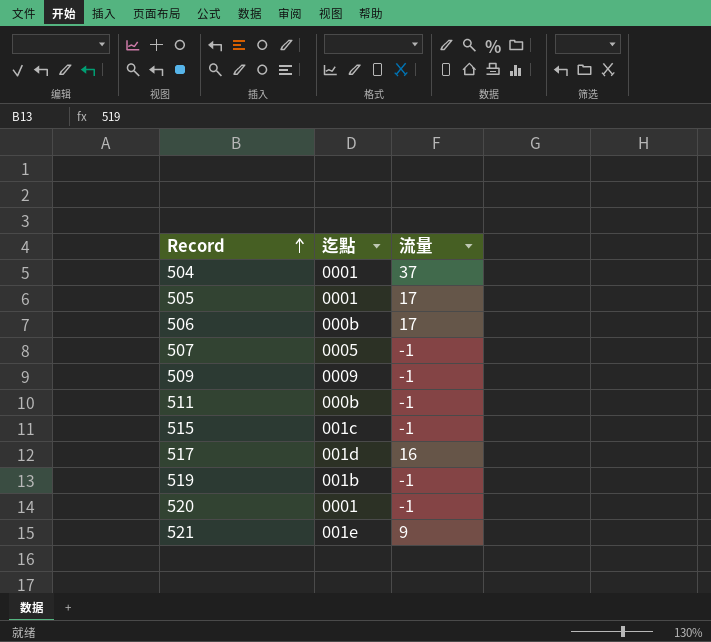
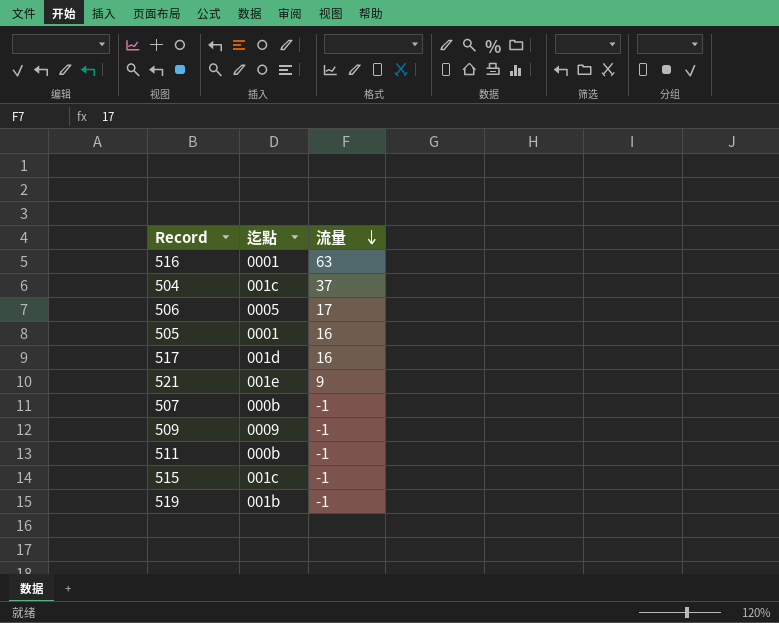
row order: Record ascending -> 流量 descending
row 520: 0001 | -1 -> none
row 516: none -> 0001 | 63
504 | 迄點: 0001 -> 001c
506 | 迄點: 000b -> 0005
505 | 流量: 17 -> 16
507 | 迄點: 0005 -> 000b

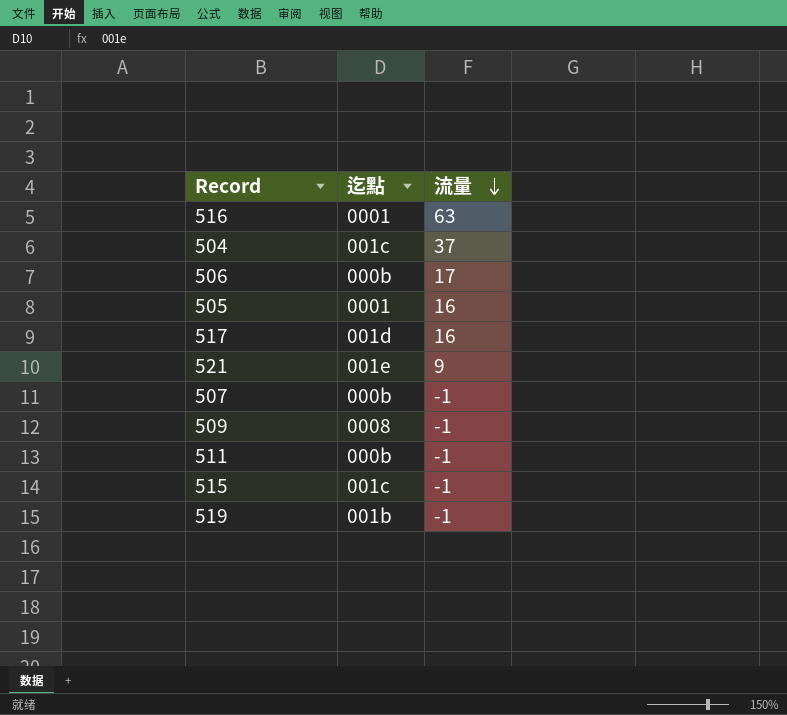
506 | 迄點: 0005 -> 000b
509 | 迄點: 0009 -> 0008

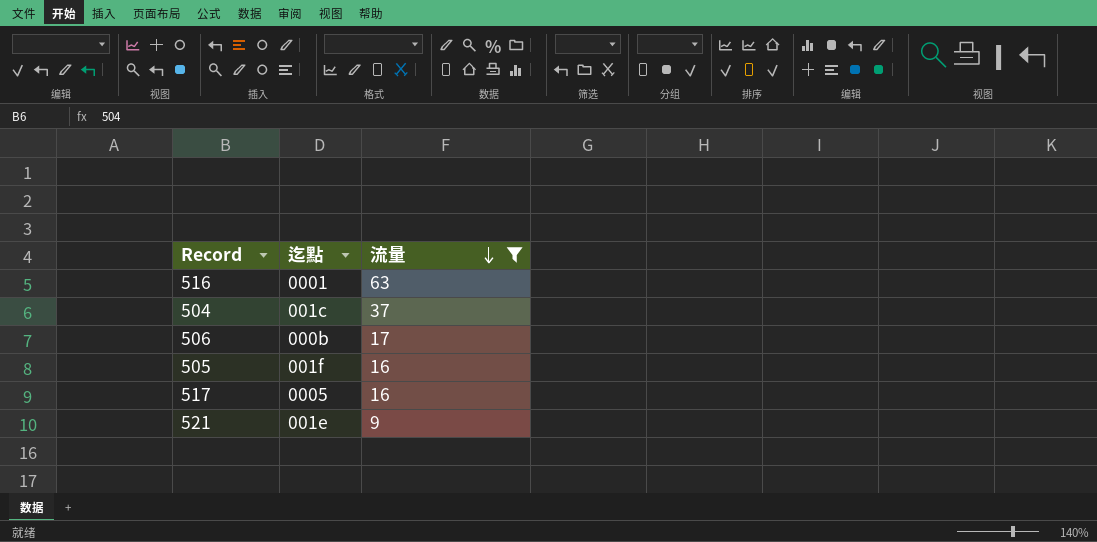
filter: none -> 流量 != -1
505 | 迄點: 0001 -> 001f
517 | 迄點: 001d -> 0005

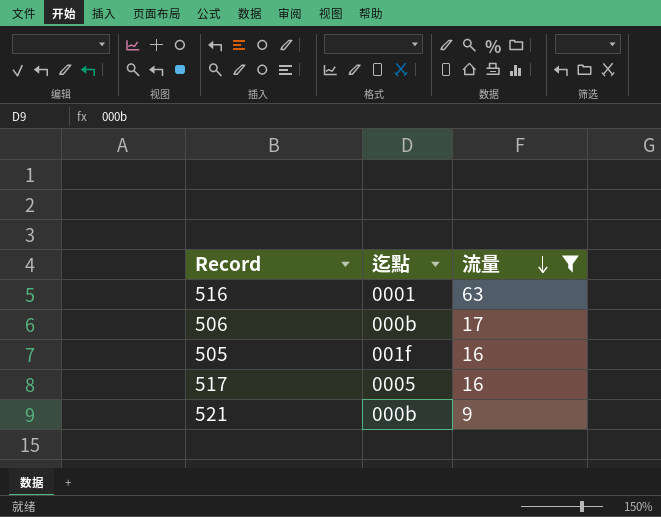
row 504: 001c | 37 -> none
521 | 迄點: 001e -> 000b

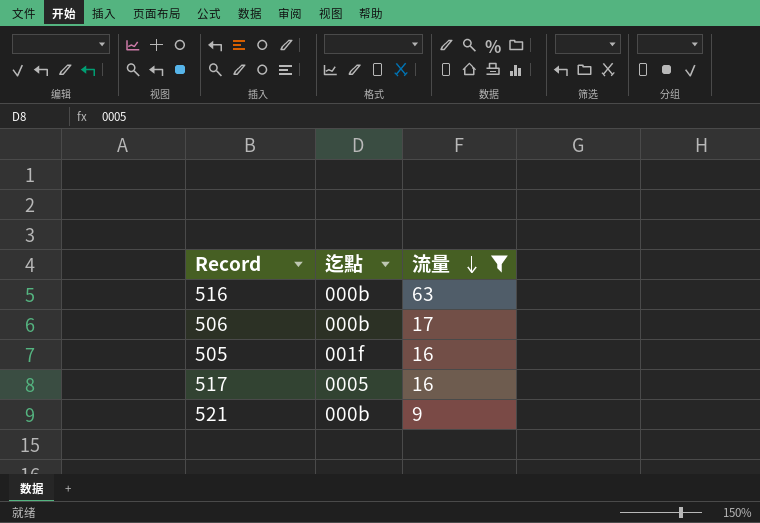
516 | 迄點: 0001 -> 000b

